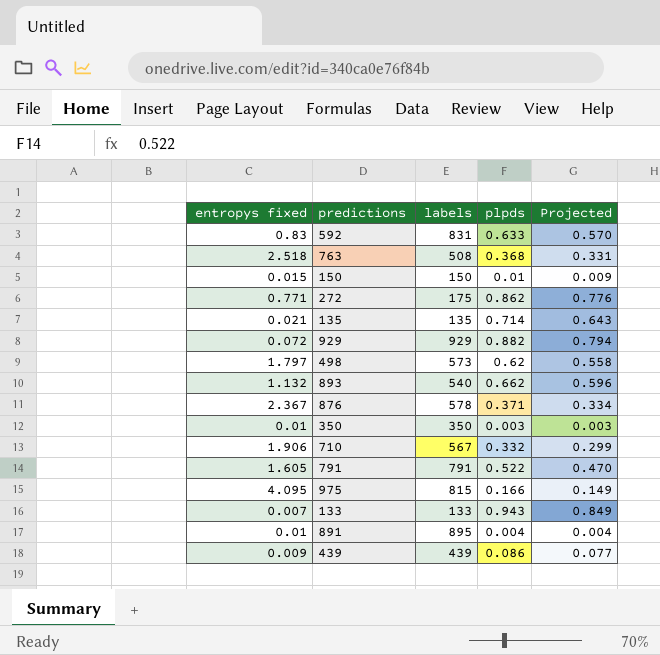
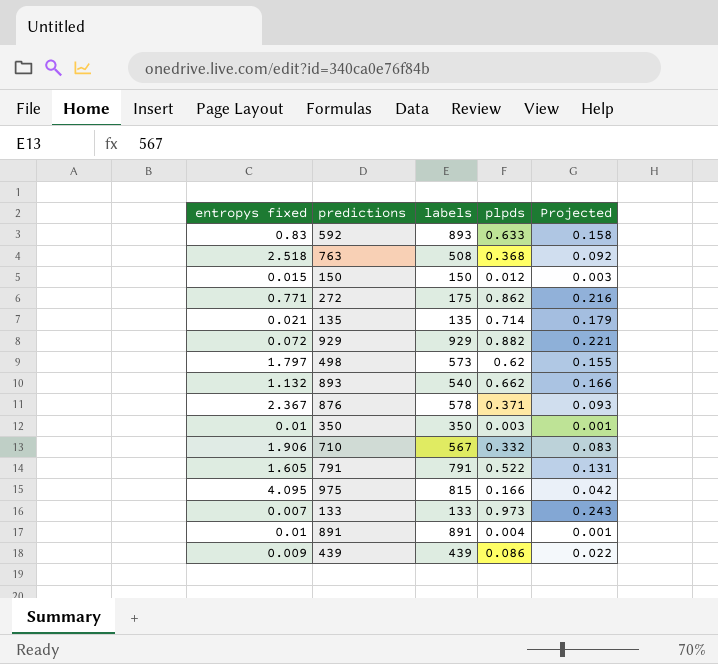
column Projected | formula: [plpds] * 0.9 -> [plpds] * 0.25
592 | labels: 831 -> 893
150 | plpds: 0.01 -> 0.012
133 | plpds: 0.943 -> 0.973
891 | labels: 895 -> 891

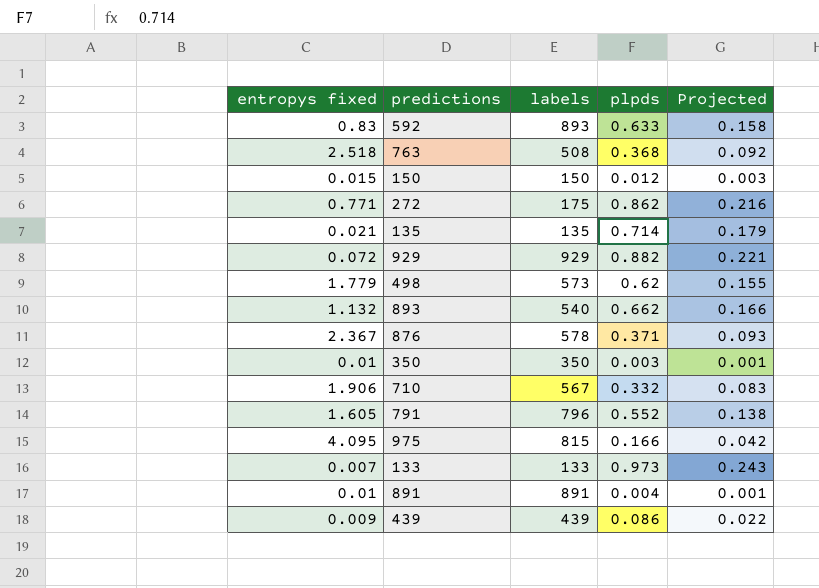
498 | entropys fixed: 1.797 -> 1.779
791 | labels: 791 -> 796
791 | plpds: 0.522 -> 0.552
791 | Projected: 0.131 -> 0.138

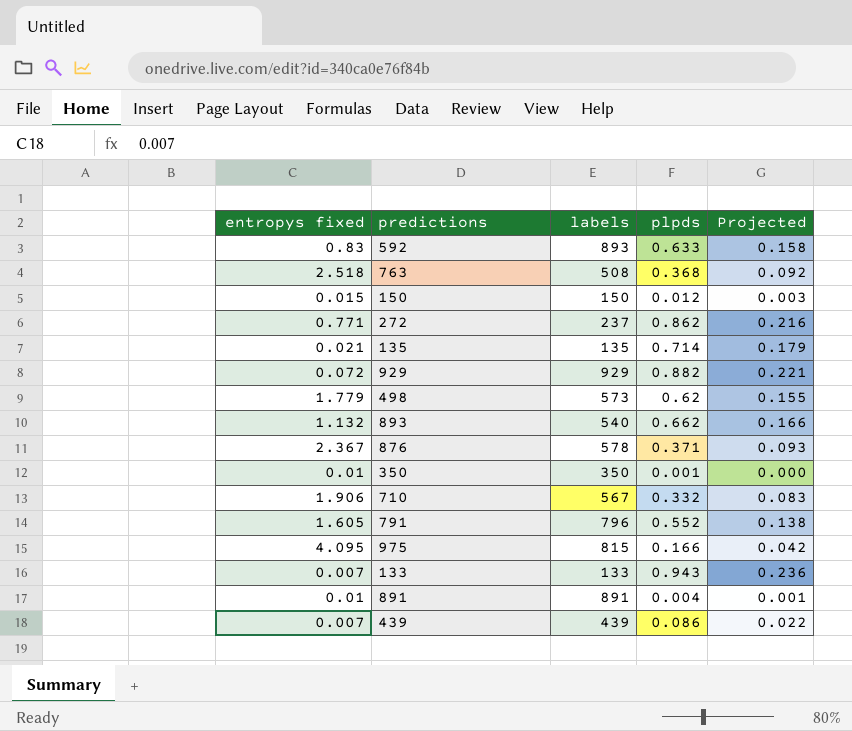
272 | labels: 175 -> 237
350 | plpds: 0.003 -> 0.001
350 | Projected: 0.001 -> 0.000
133 | plpds: 0.973 -> 0.943
133 | Projected: 0.243 -> 0.236
439 | entropys fixed: 0.009 -> 0.007

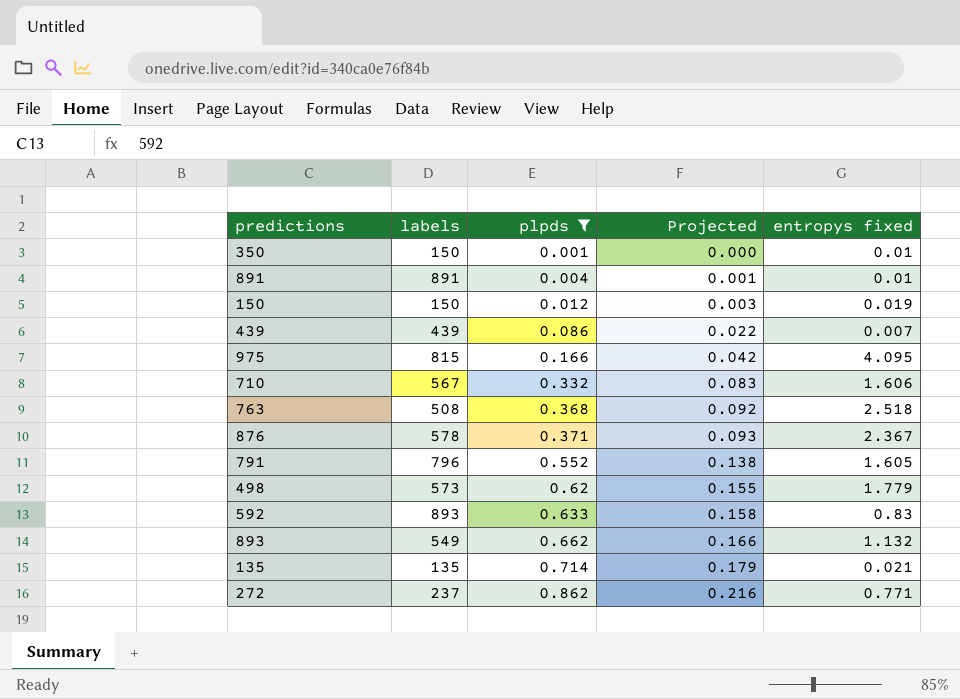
filter: none -> plpds <= 0.862
row order: none -> plpds ascending
column entropys fixed | position: 1 -> 5
350 | labels: 350 -> 150
150 | entropys fixed: 0.015 -> 0.019
710 | entropys fixed: 1.906 -> 1.606
893 | labels: 540 -> 549

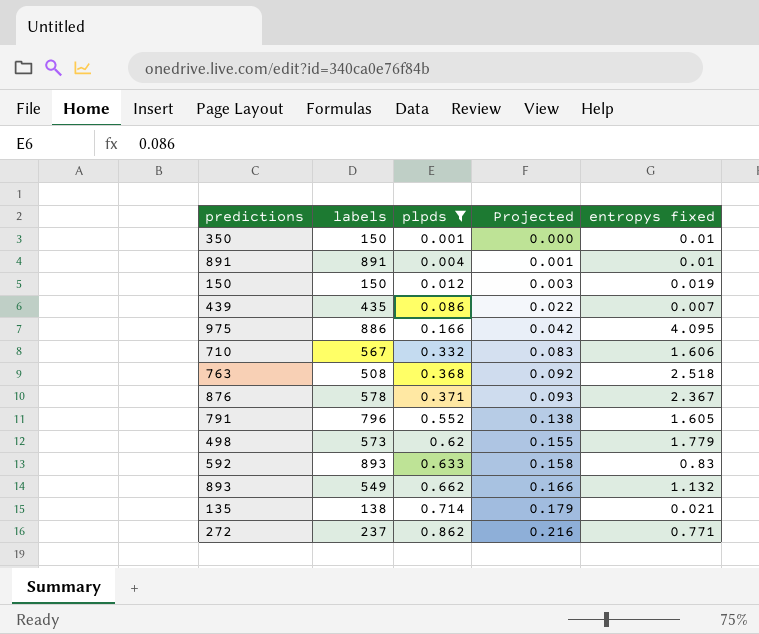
439 | labels: 439 -> 435
975 | labels: 815 -> 886
135 | labels: 135 -> 138

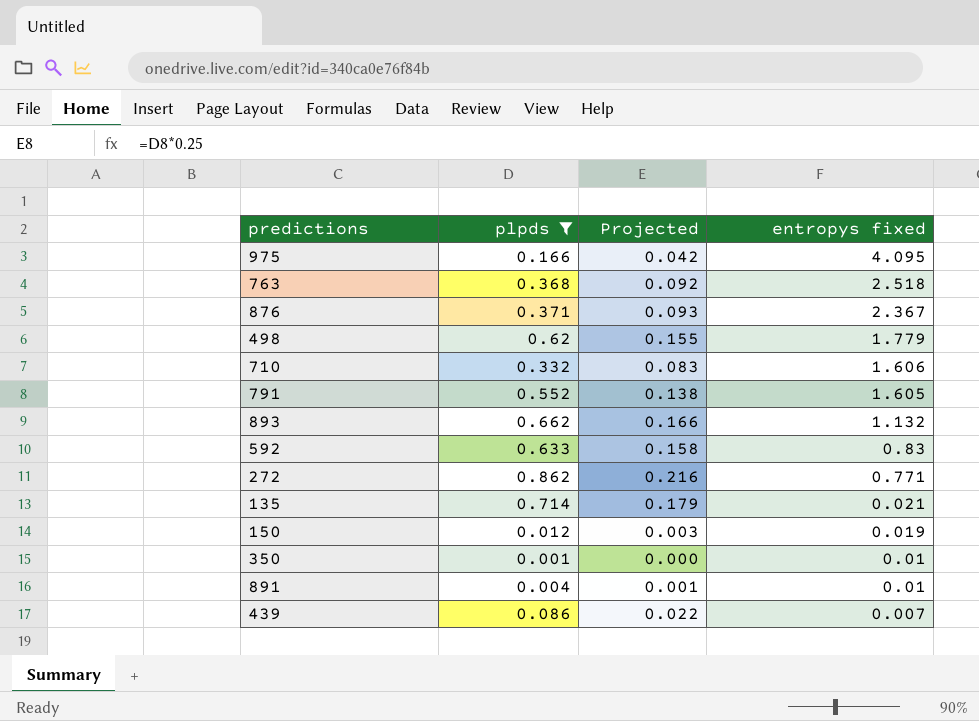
row order: plpds ascending -> entropys fixed descending
column labels | position: 2 -> none

